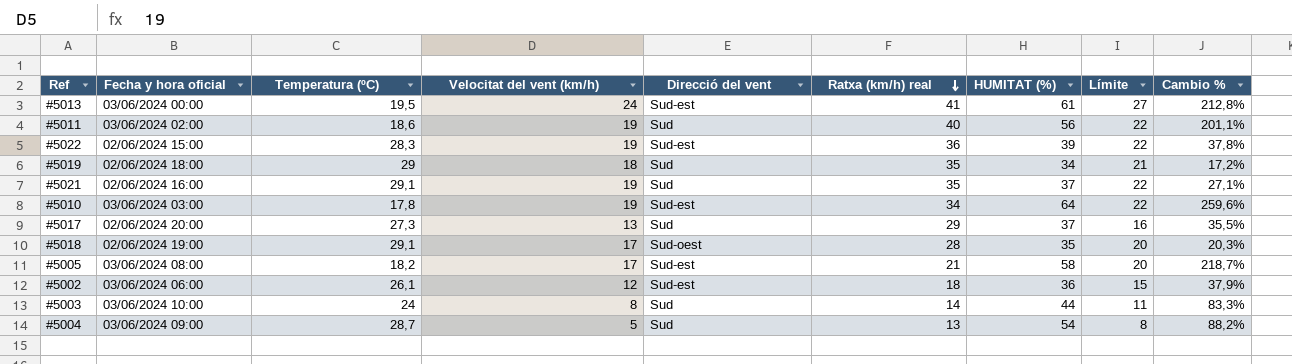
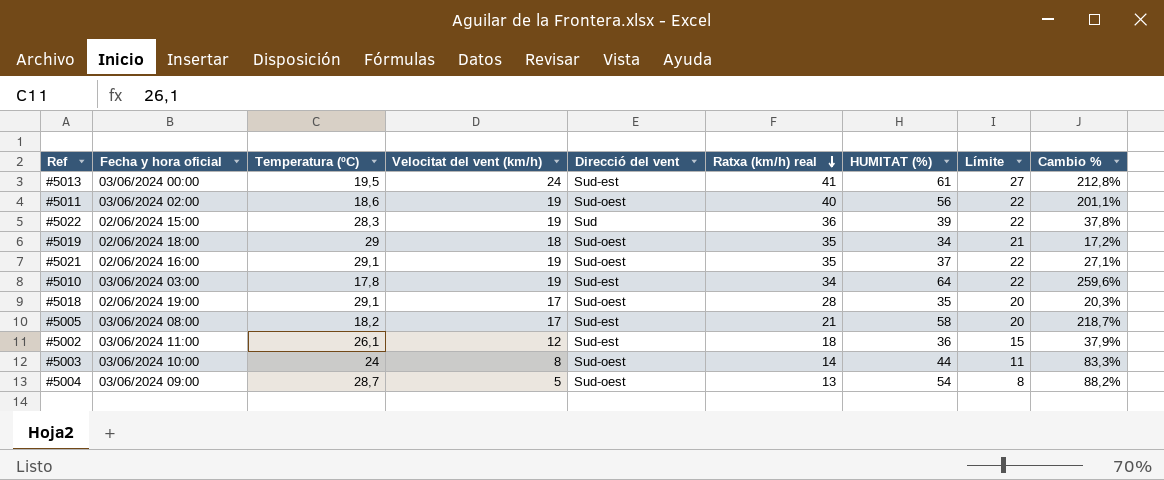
row #5017: 02/06/2024 20:00 | 27,3 | 13 | Sud | 29 | 37 | 16 | 35,5% -> none
#5011 | Direcció del vent: Sud -> Sud-oest
#5022 | Direcció del vent: Sud-est -> Sud
#5019 | Direcció del vent: Sud -> Sud-oest
#5021 | Direcció del vent: Sud -> Sud-oest
#5002 | Fecha y hora oficial: 03/06/2024 06:00 -> 03/06/2024 11:00
#5003 | Direcció del vent: Sud -> Sud-oest
#5004 | Direcció del vent: Sud -> Sud-oest

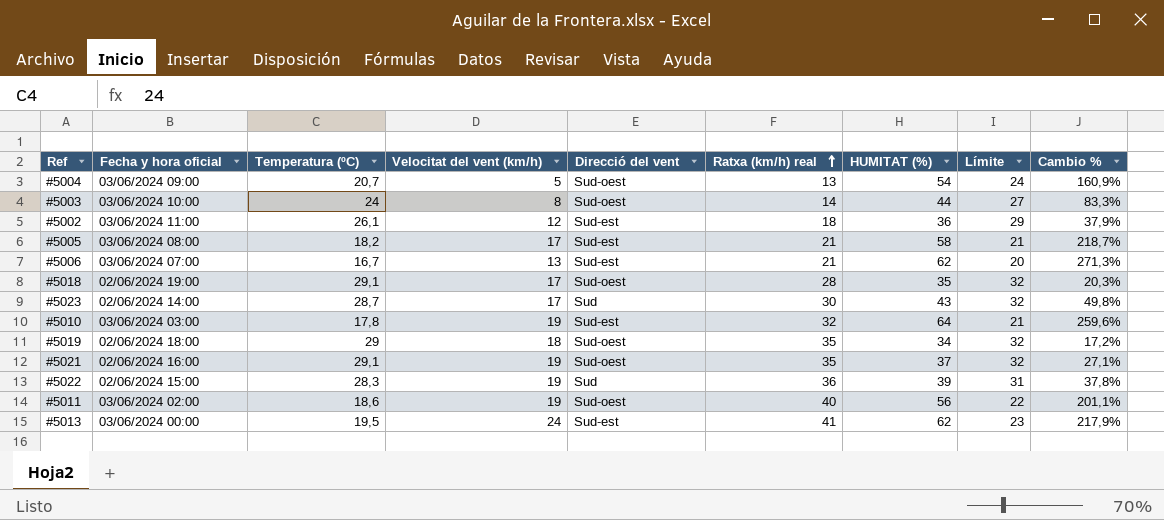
row order: Ratxa (km/h) real descending -> Ratxa (km/h) real ascending
column Límite | formula: [Velocitat del vent (km/h)] + 3 -> [Temperatura (ºC)] + 3
#5004 | Temperatura (ºC): 28,7 -> 20,7
#5004 | Cambio %: 88,2% -> 160,9%
row #5006: none -> 03/06/2024 07:00 | 16,7 | 13 | Sud-est | 21 | 62 | 20 | 271,3%
row #5023: none -> 02/06/2024 14:00 | 28,7 | 17 | Sud | 30 | 43 | 32 | 49,8%
#5010 | Ratxa (km/h) real: 34 -> 32
#5013 | HUMITAT (%): 61 -> 62
#5013 | Cambio %: 212,8% -> 217,9%

